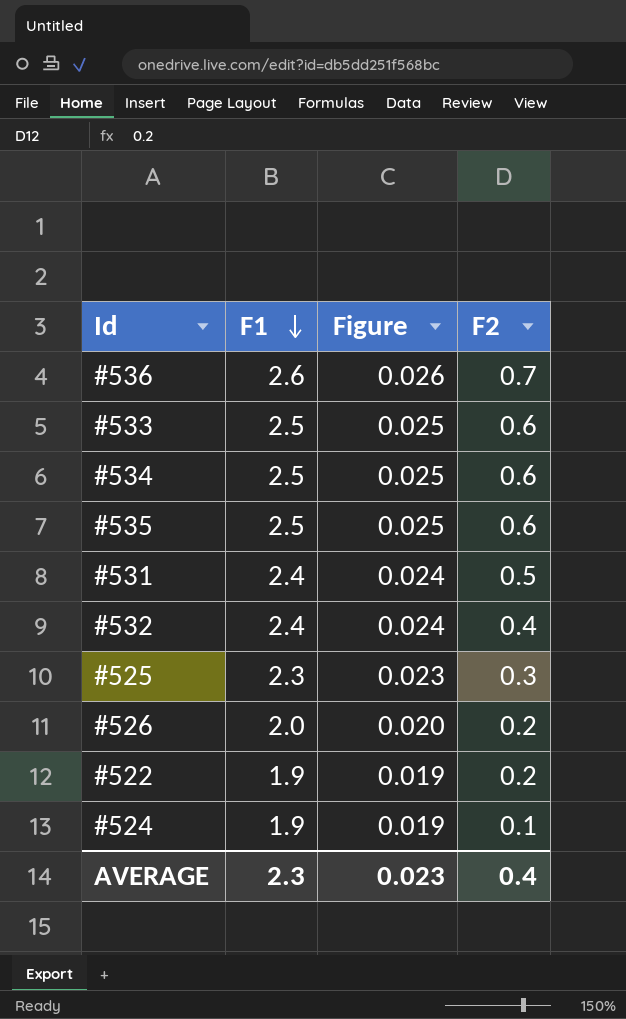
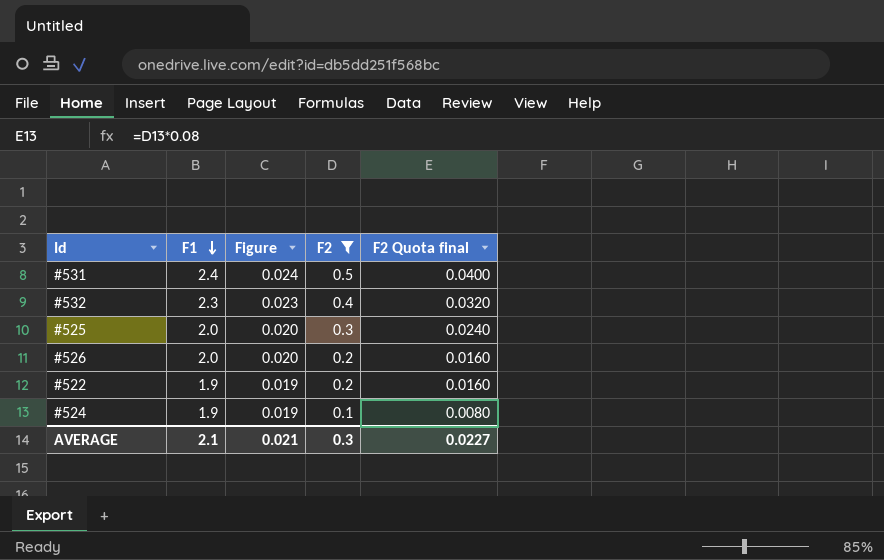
filter: none -> F2 <= 0.5
column F2 Quota final | formula: none -> [F2] * 0.08
#532 | F1: 2.4 -> 2.3
#532 | Figure: 0.024 -> 0.023
#525 | F1: 2.3 -> 2.0
#525 | Figure: 0.023 -> 0.020
AVERAGE | F1: 2.3 -> 2.1
AVERAGE | Figure: 0.023 -> 0.021
AVERAGE | F2: 0.4 -> 0.3

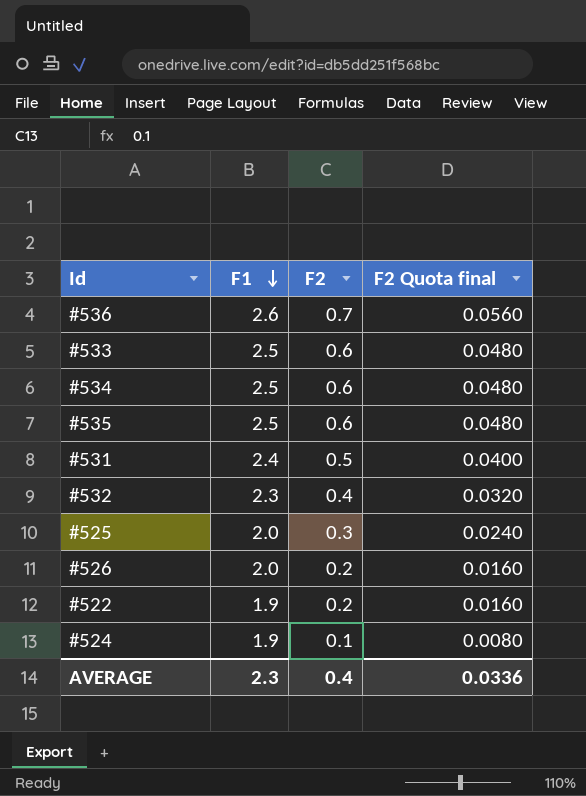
filter: F2 <= 0.5 -> none
column Figure | formula: [F1] * 0.01 -> none
AVERAGE | F1: 2.1 -> 2.3
AVERAGE | F2: 0.3 -> 0.4
AVERAGE | F2 Quota final: 0.0227 -> 0.0336

